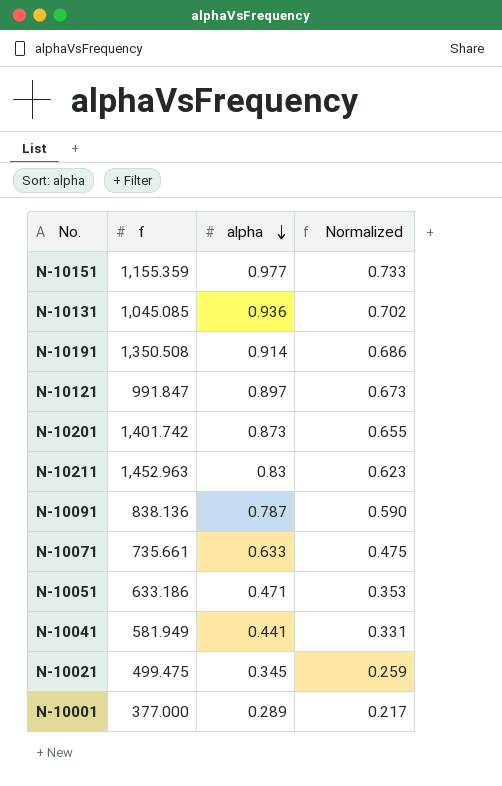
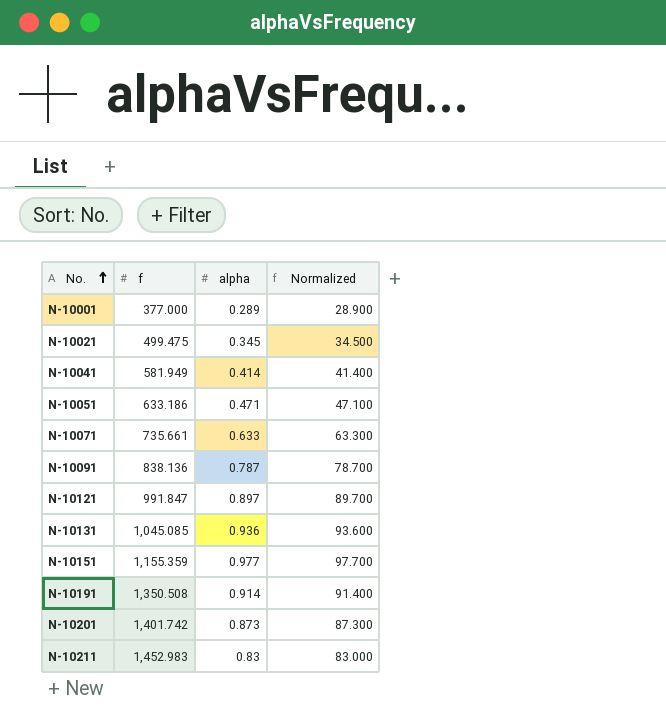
row order: alpha descending -> No. ascending
column Normalized | formula: [alpha] * 0.75 -> [alpha] * 100
N-10041 | alpha: 0.441 -> 0.414
N-10211 | f: 1,452.963 -> 1,452.983

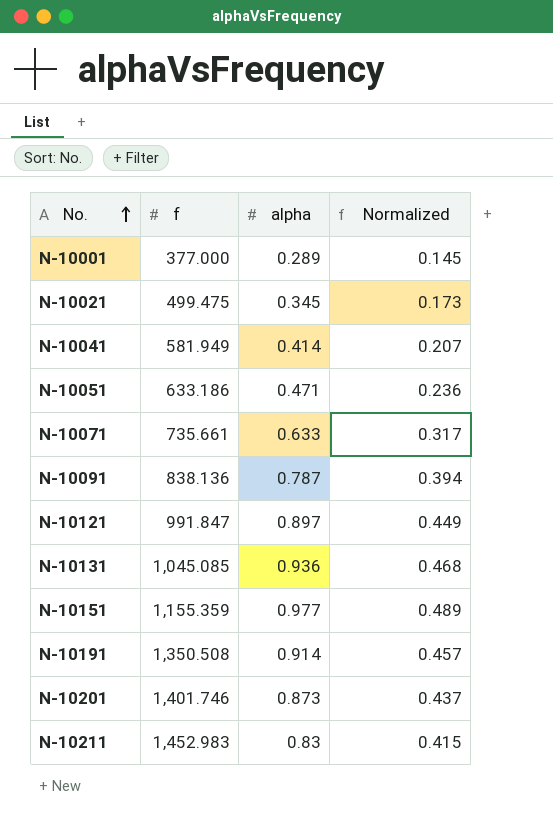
column Normalized | formula: [alpha] * 100 -> [alpha] * 0.5
N-10201 | f: 1,401.742 -> 1,401.746

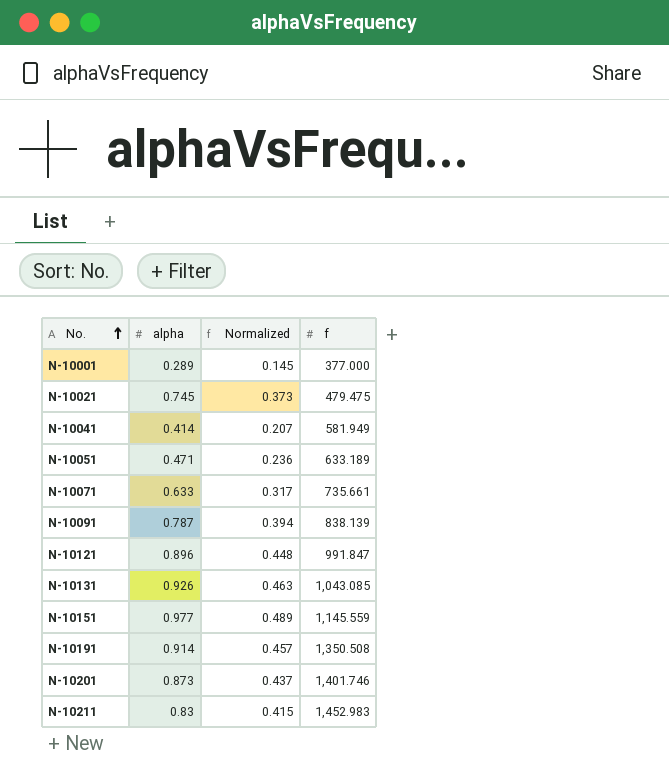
column f | position: 2 -> 4
N-10021 | alpha: 0.345 -> 0.745
N-10021 | Normalized: 0.173 -> 0.373
N-10021 | f: 499.475 -> 479.475
N-10051 | f: 633.186 -> 633.189
N-10091 | f: 838.136 -> 838.139
N-10121 | alpha: 0.897 -> 0.896
N-10121 | Normalized: 0.449 -> 0.448
N-10131 | alpha: 0.936 -> 0.926
N-10131 | Normalized: 0.468 -> 0.463
N-10131 | f: 1,045.085 -> 1,043.085
N-10151 | f: 1,155.359 -> 1,145.559

